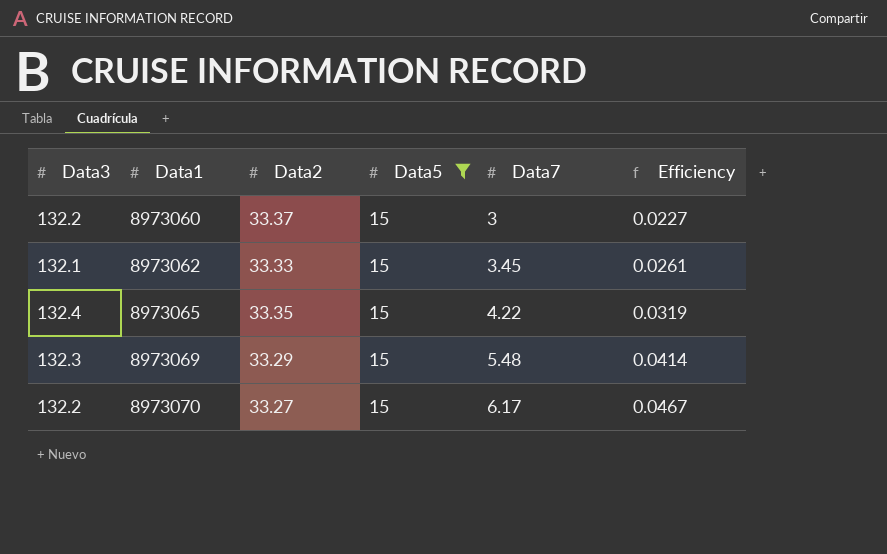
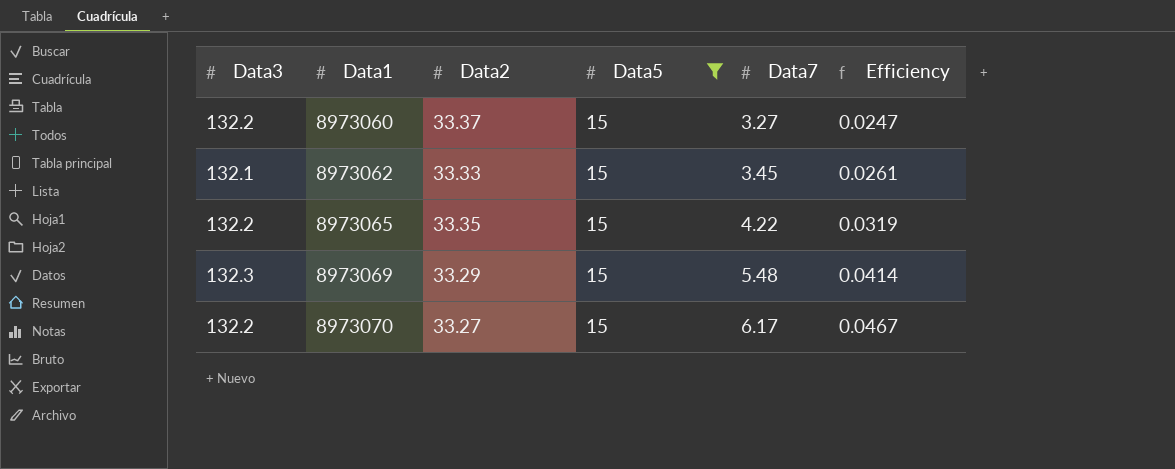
8973060 | Data7: 3 -> 3.27
8973060 | Efficiency: 0.0227 -> 0.0247
8973065 | Data3: 132.4 -> 132.2

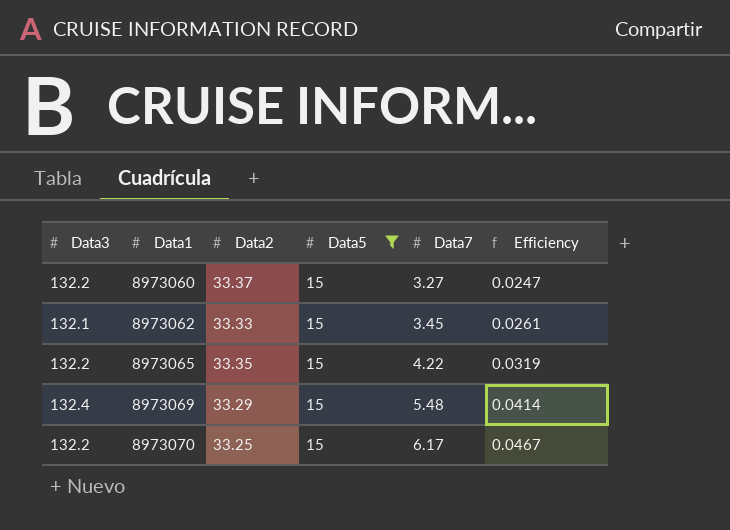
8973069 | Data3: 132.3 -> 132.4
8973070 | Data2: 33.27 -> 33.25

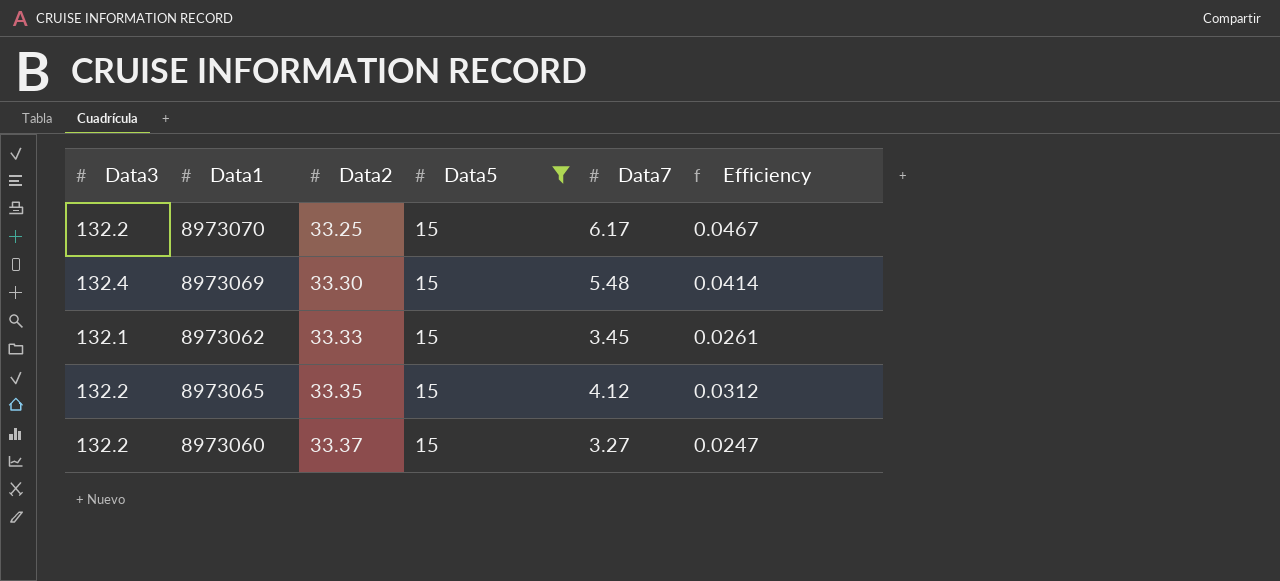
row order: Data1 ascending -> Data2 ascending
8973069 | Data2: 33.29 -> 33.30
8973065 | Data7: 4.22 -> 4.12
8973065 | Efficiency: 0.0319 -> 0.0312

